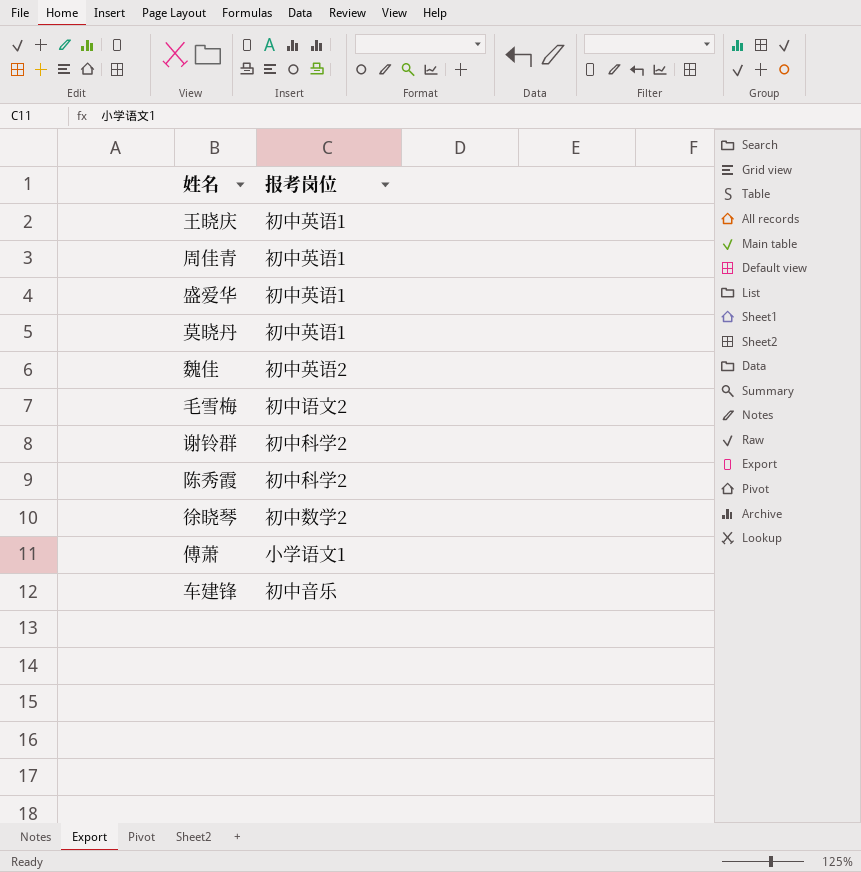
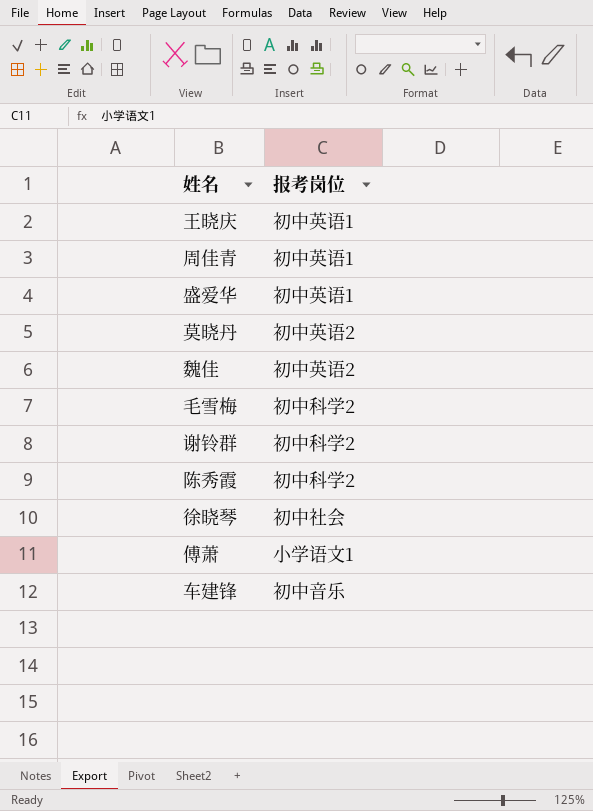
莫晓丹 | 报考岗位: 初中英语1 -> 初中英语2
毛雪梅 | 报考岗位: 初中语文2 -> 初中科学2
徐晓琴 | 报考岗位: 初中数学2 -> 初中社会

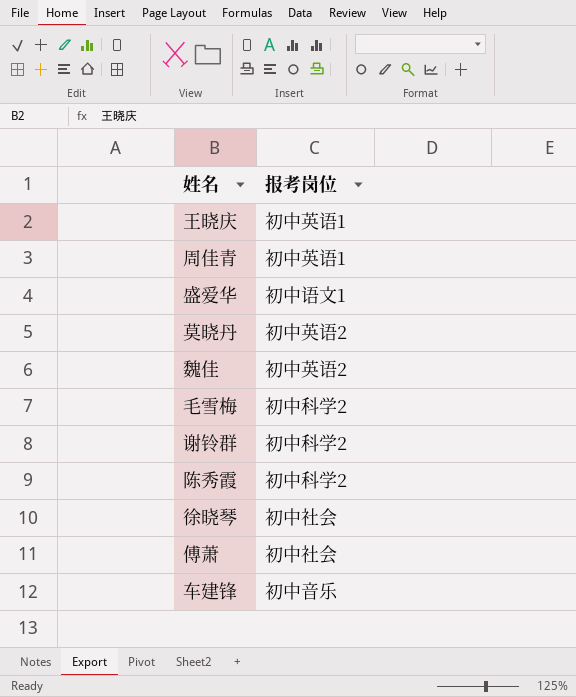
盛爱华 | 报考岗位: 初中英语1 -> 初中语文1
傅萧 | 报考岗位: 小学语文1 -> 初中社会

